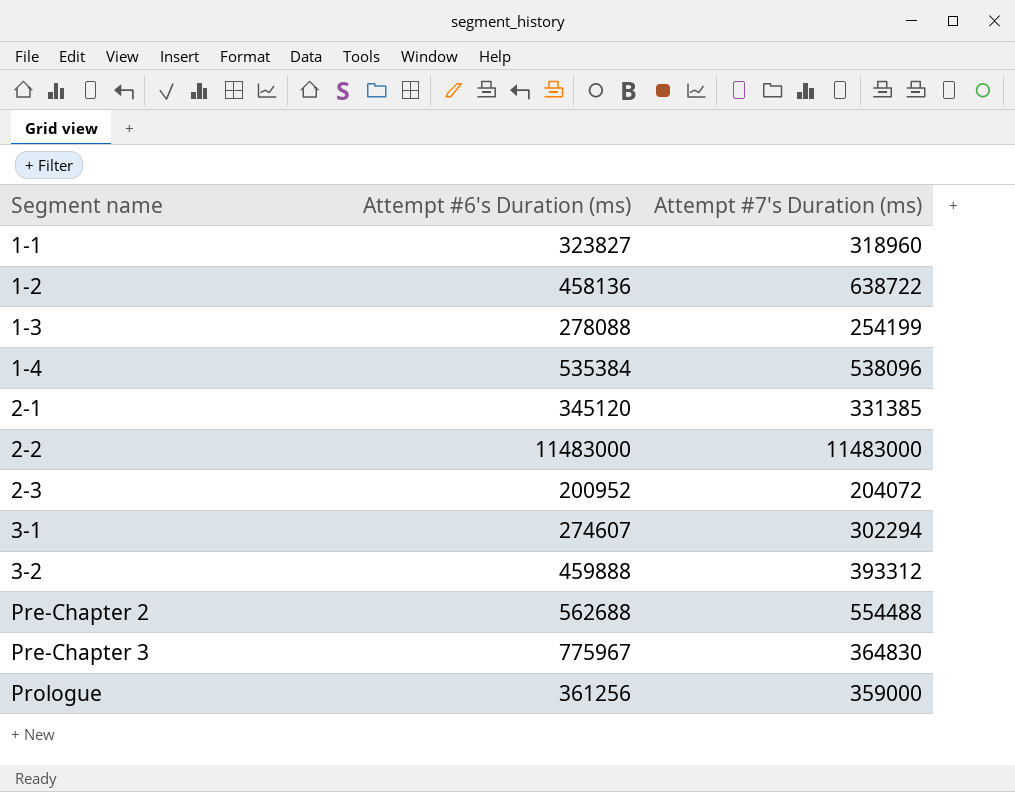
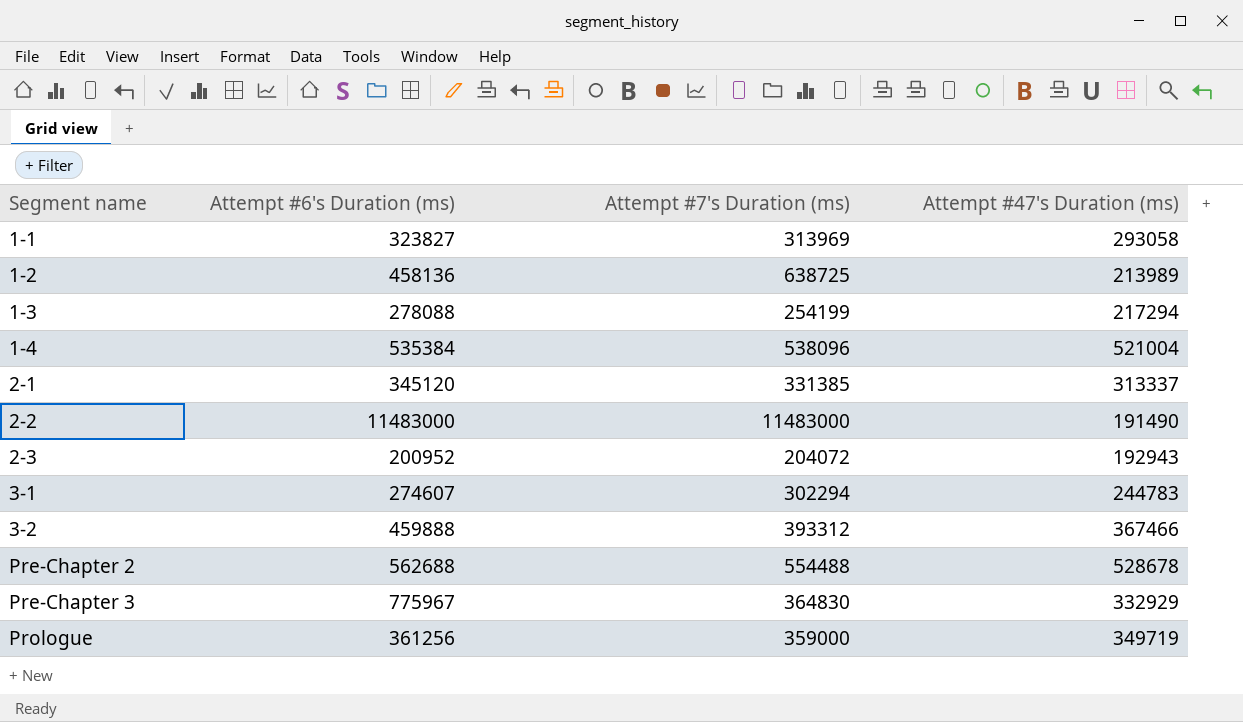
column Attempt #47's Duration (ms) | position: none -> 4
1-1 | Attempt #7's Duration (ms): 318960 -> 313969
1-2 | Attempt #7's Duration (ms): 638722 -> 638725

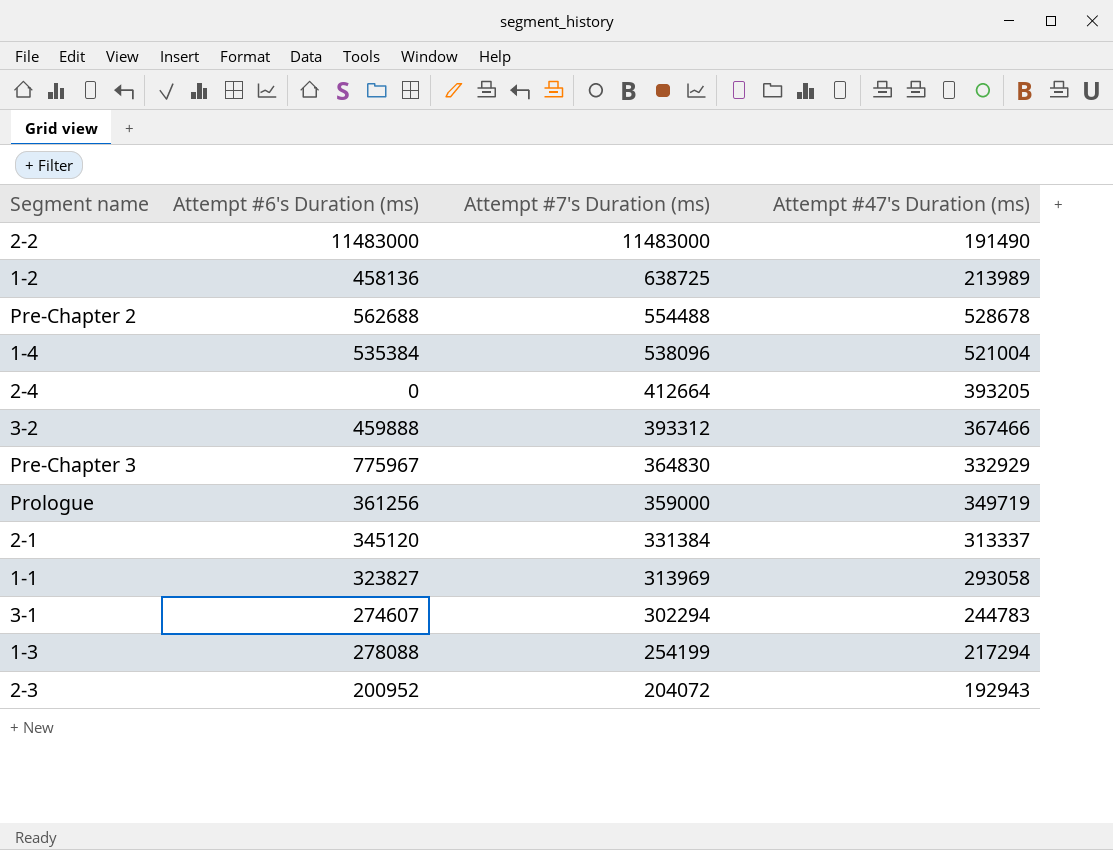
row order: Segment name ascending -> Attempt #7's Duration (ms) descending
row 2-4: none -> 0 | 412664 | 393205
2-1 | Attempt #7's Duration (ms): 331385 -> 331384

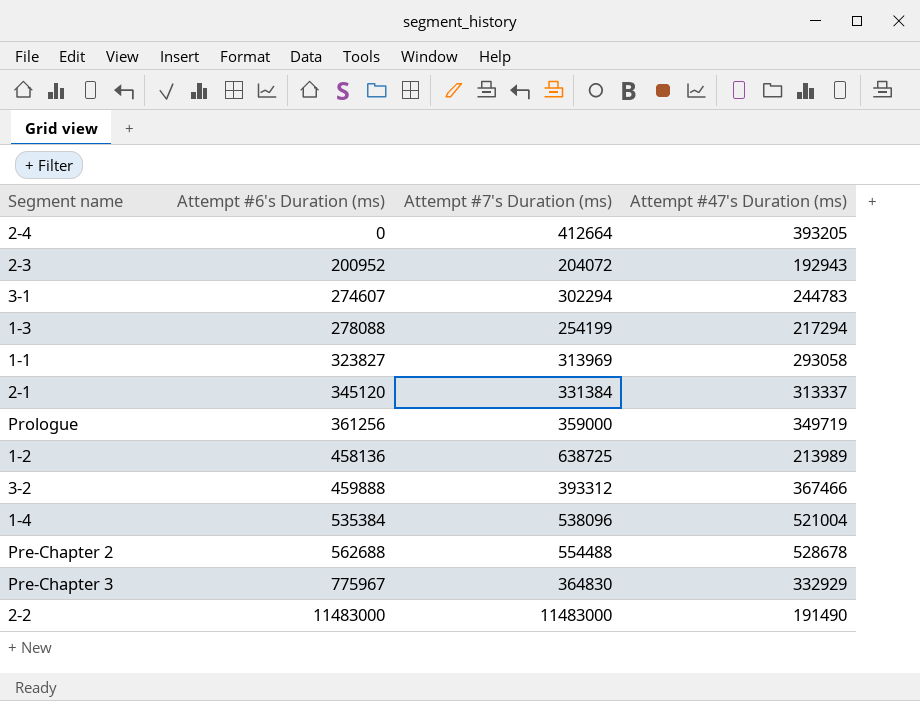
row order: Attempt #7's Duration (ms) descending -> Attempt #6's Duration (ms) ascending

